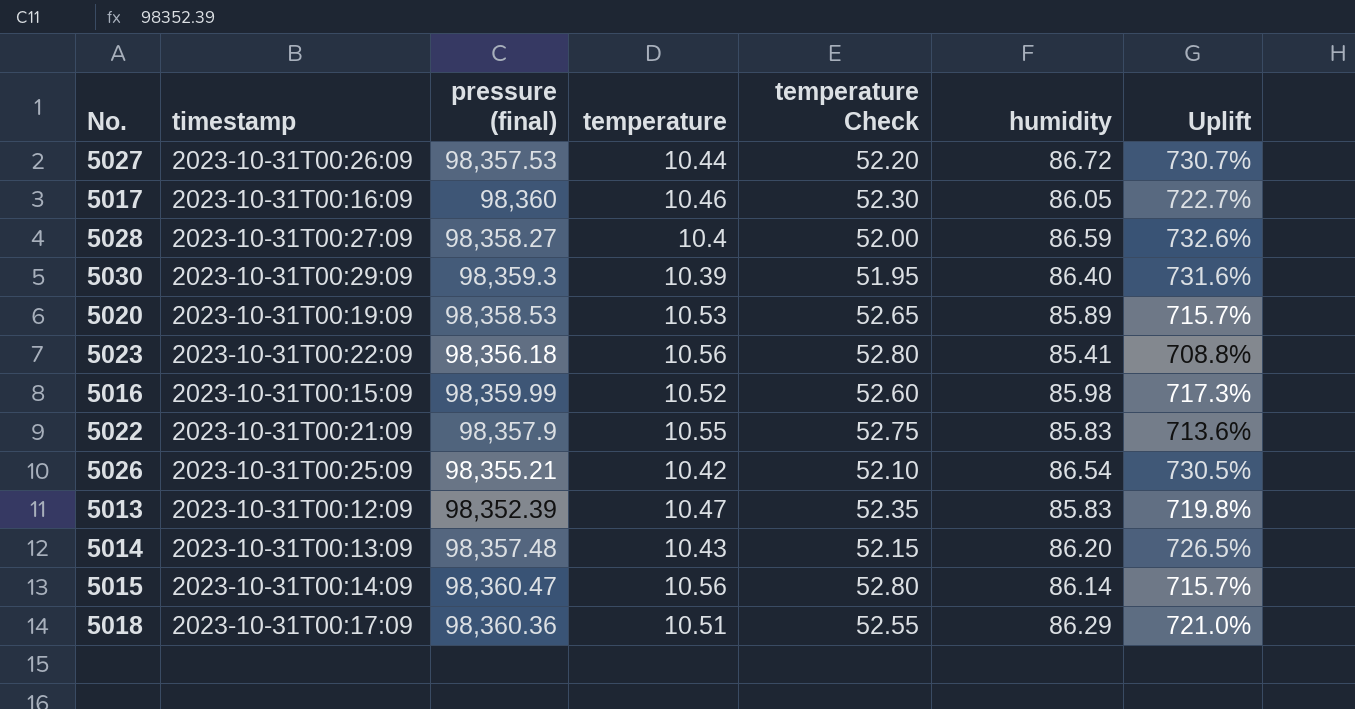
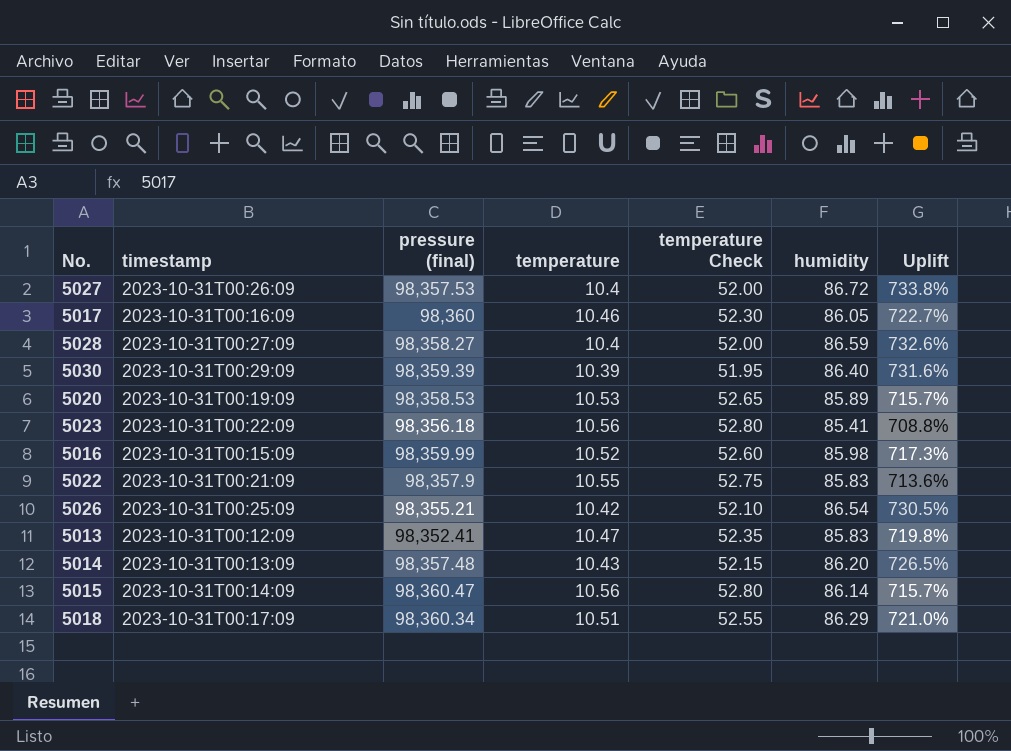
5027 | temperature: 10.44 -> 10.4
5027 | temperature Check: 52.20 -> 52.00
5027 | Uplift: 730.7% -> 733.8%
5030 | pressure (final): 98,359.3 -> 98,359.39
5013 | pressure (final): 98,352.39 -> 98,352.41
5018 | pressure (final): 98,360.36 -> 98,360.34

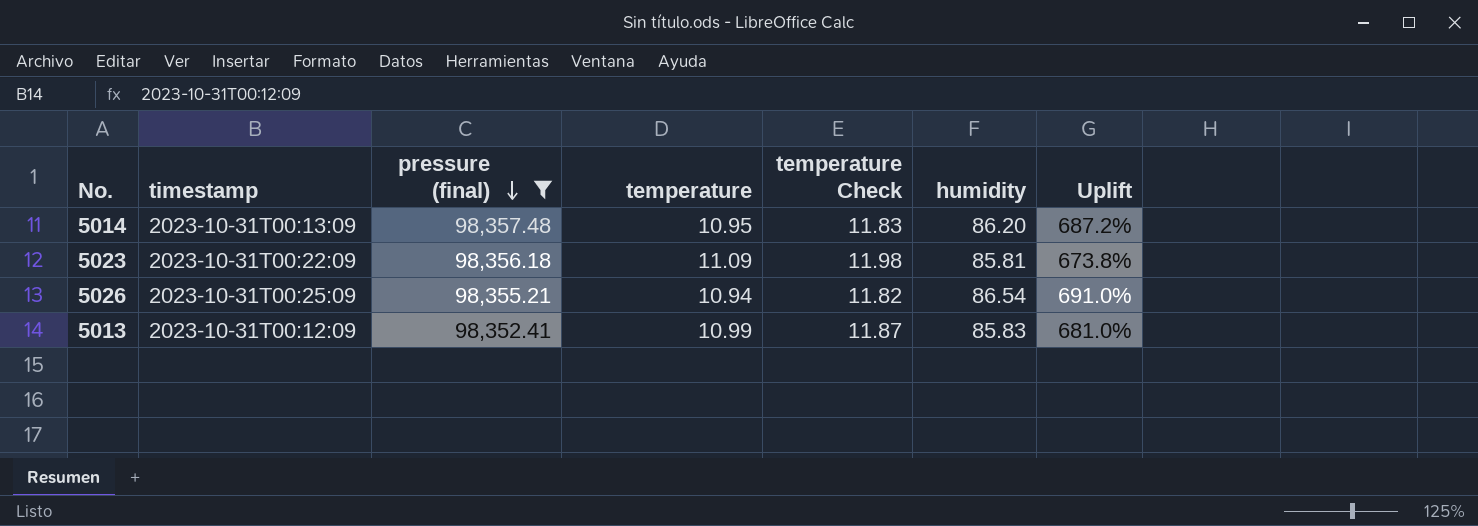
filter: none -> pressure (final) <= 98,357.48
row order: none -> pressure (final) descending
column temperature Check | formula: [temperature] * 5 -> [temperature] * 1.08
5014 | temperature: 10.43 -> 10.95
5014 | Uplift: 726.5% -> 687.2%
5023 | temperature: 10.56 -> 11.09
5023 | humidity: 85.41 -> 85.81
5023 | Uplift: 708.8% -> 673.8%
5026 | temperature: 10.42 -> 10.94
5026 | Uplift: 730.5% -> 691.0%
5013 | temperature: 10.47 -> 10.99
5013 | Uplift: 719.8% -> 681.0%

